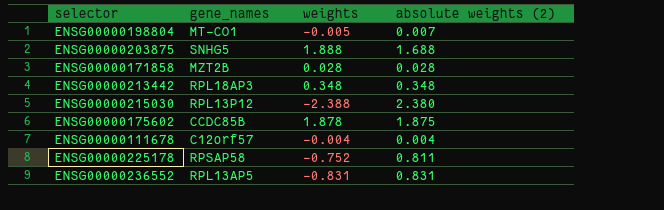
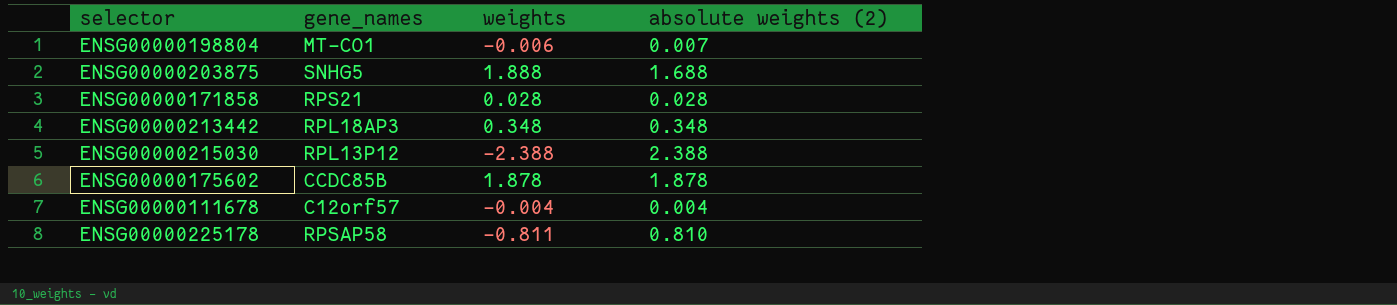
row ENSG00000236552: RPL13AP5 | -0.831 | 0.831 -> none
ENSG00000198804 | weights: -0.005 -> -0.006
ENSG00000171858 | gene_names: MZT2B -> RPS21
ENSG00000215030 | absolute weights (2): 2.380 -> 2.388
ENSG00000175602 | absolute weights (2): 1.875 -> 1.878
ENSG00000225178 | weights: -0.752 -> -0.811
ENSG00000225178 | absolute weights (2): 0.811 -> 0.810

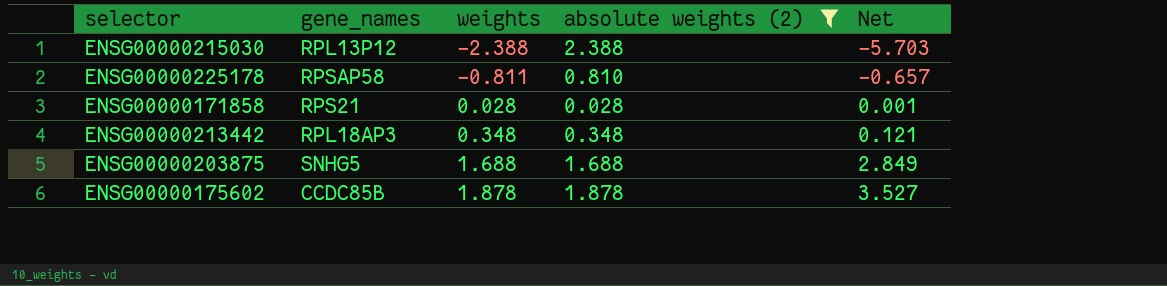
filter: none -> absolute weights (2) >= 0.028
row order: none -> weights ascending
column Net | formula: none -> [weights] * [absolute weights (2)]
ENSG00000203875 | weights: 1.888 -> 1.688

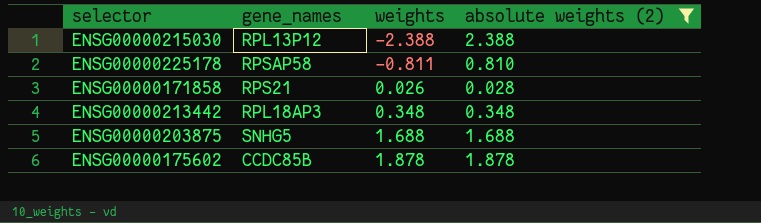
column Net | formula: [weights] * [absolute weights (2)] -> none
ENSG00000171858 | weights: 0.028 -> 0.026

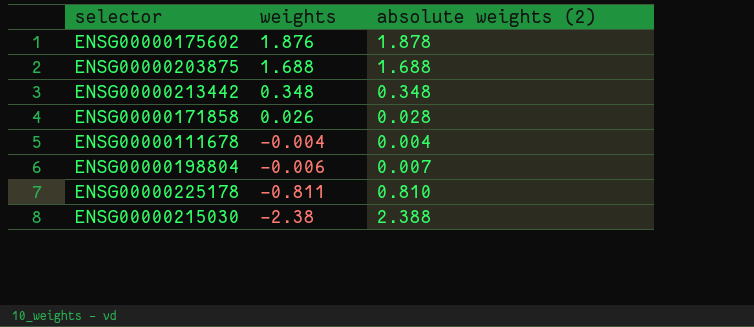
filter: absolute weights (2) >= 0.028 -> none
row order: weights ascending -> weights descending
column gene_names | position: 2 -> none
ENSG00000175602 | weights: 1.878 -> 1.876
ENSG00000215030 | weights: -2.388 -> -2.38

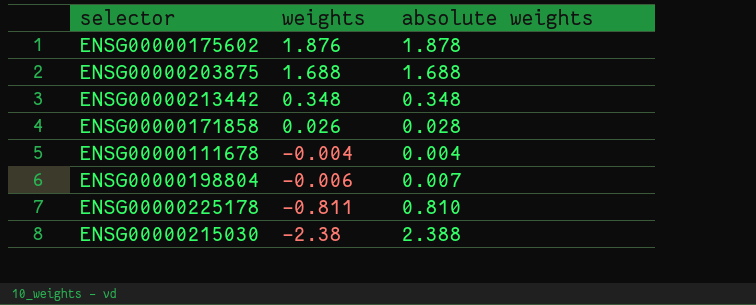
column name: absolute weights (2) -> absolute weights

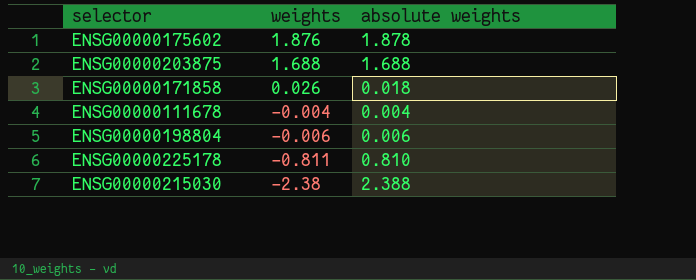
row ENSG00000213442: 0.348 | 0.348 -> none
ENSG00000171858 | absolute weights: 0.028 -> 0.018
ENSG00000198804 | absolute weights: 0.007 -> 0.006

